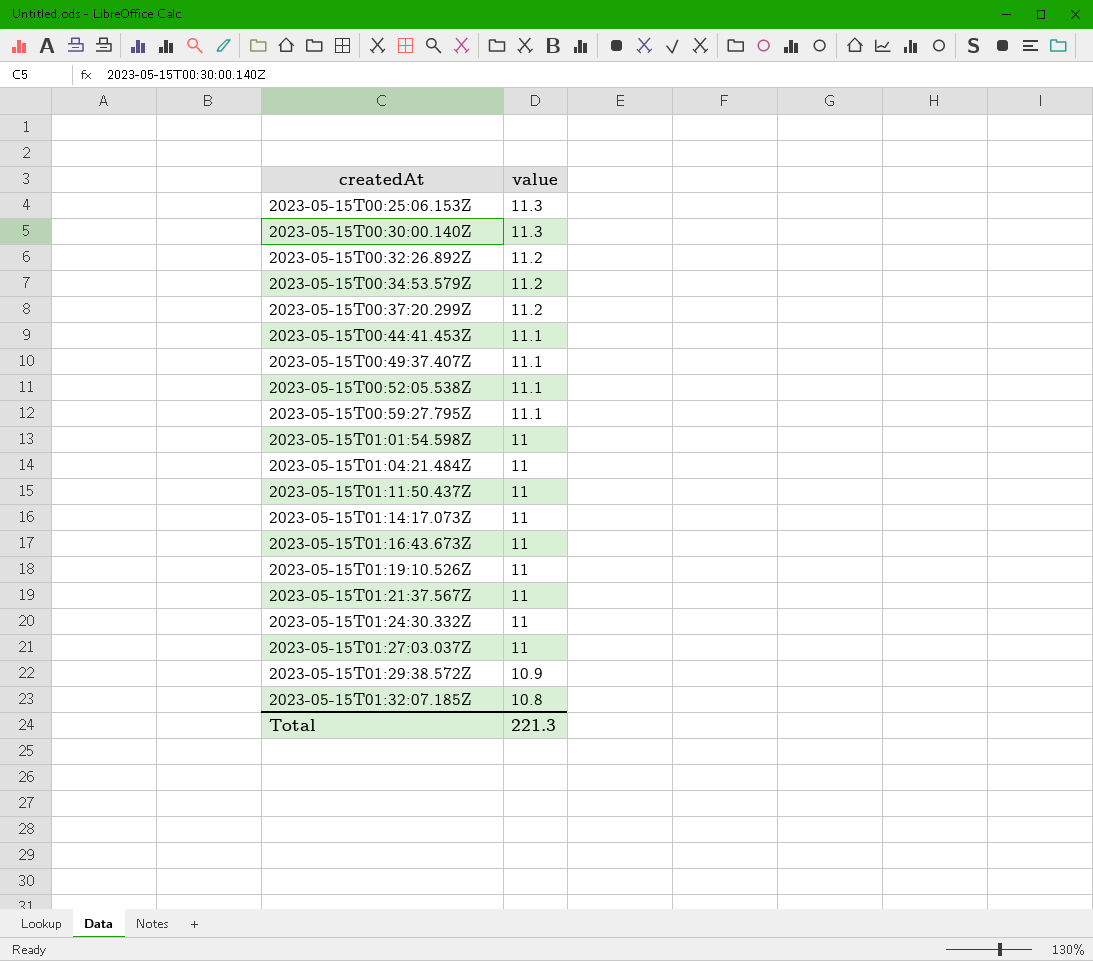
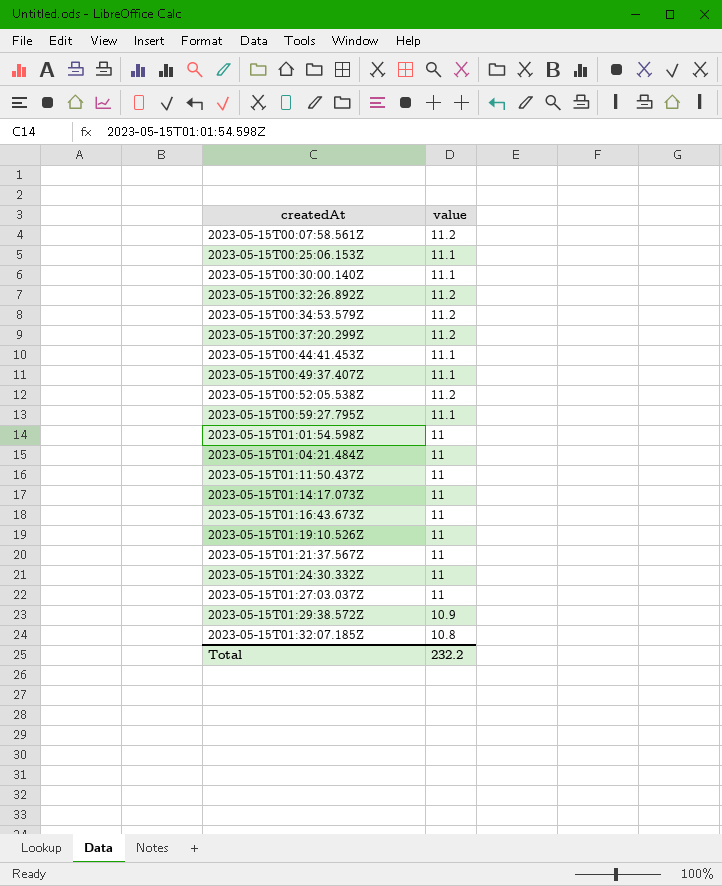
row 2023-05-15T00:07:58.561Z: none -> 11.2
2023-05-15T00:25:06.153Z | value: 11.3 -> 11.1
2023-05-15T00:30:00.140Z | value: 11.3 -> 11.1
2023-05-15T00:52:05.538Z | value: 11.1 -> 11.2
Total | value: 221.3 -> 232.2

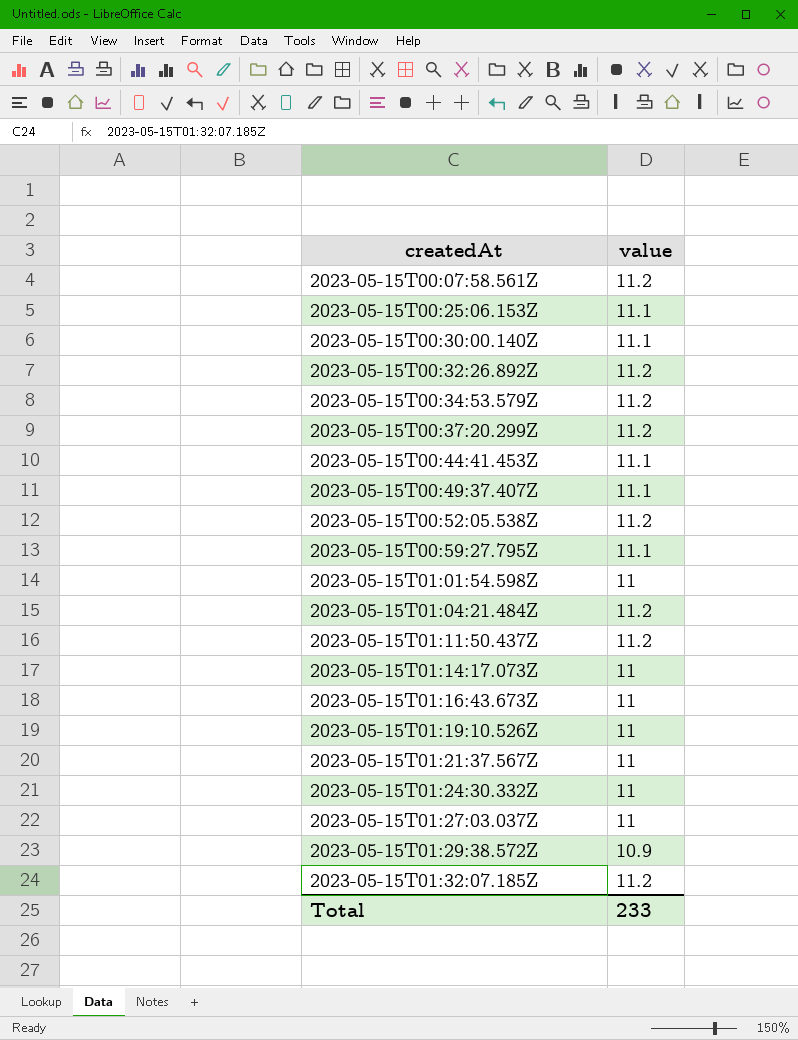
2023-05-15T01:04:21.484Z | value: 11 -> 11.2
2023-05-15T01:11:50.437Z | value: 11 -> 11.2
2023-05-15T01:32:07.185Z | value: 10.8 -> 11.2
Total | value: 232.2 -> 233

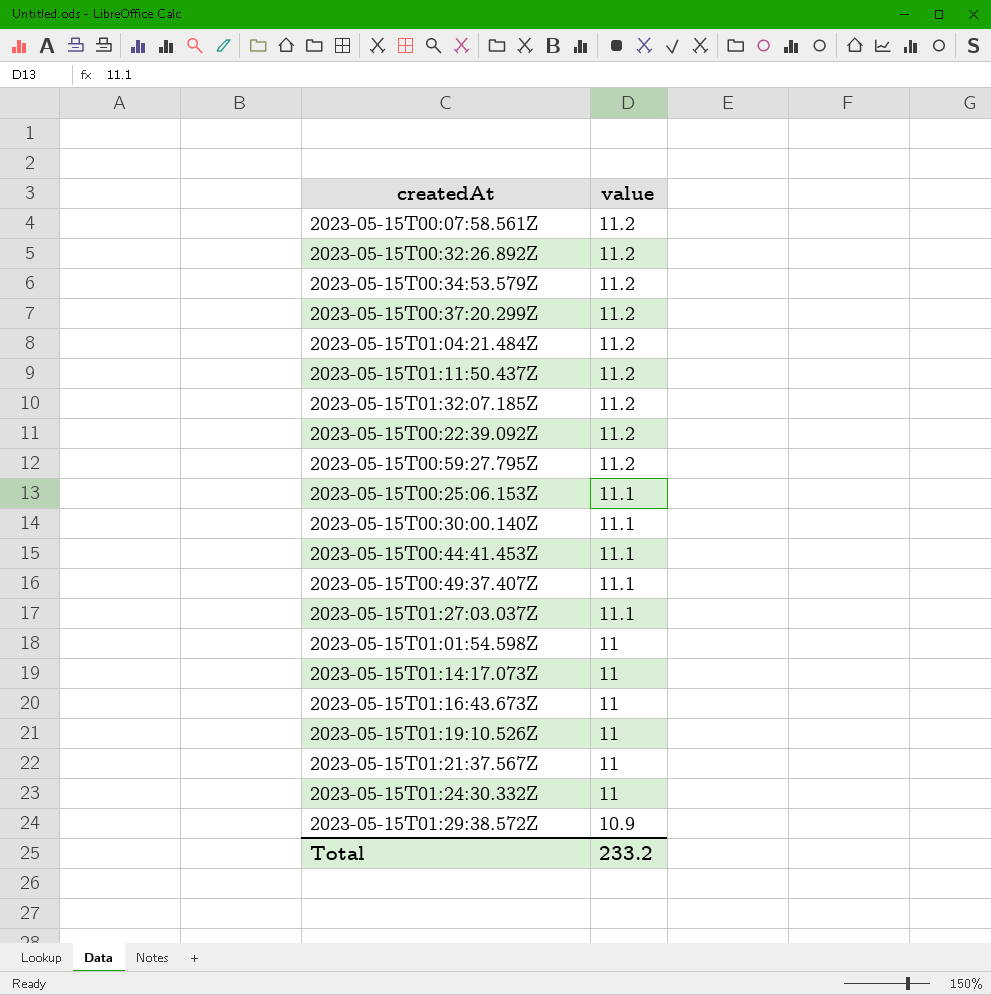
row order: createdAt ascending -> value descending
row 2023-05-15T00:52:05.538Z: 11.2 -> none
row 2023-05-15T00:22:39.092Z: none -> 11.2
2023-05-15T00:59:27.795Z | value: 11.1 -> 11.2
2023-05-15T01:27:03.037Z | value: 11 -> 11.1
Total | value: 233 -> 233.2

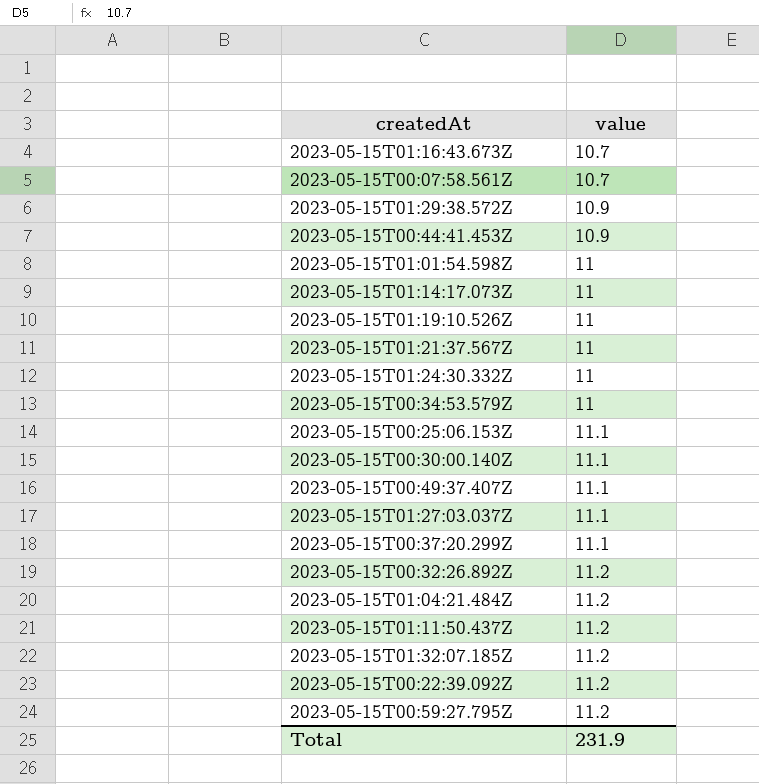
row order: value descending -> value ascending
2023-05-15T01:16:43.673Z | value: 11 -> 10.7
2023-05-15T00:07:58.561Z | value: 11.2 -> 10.7
2023-05-15T00:44:41.453Z | value: 11.1 -> 10.9
2023-05-15T00:34:53.579Z | value: 11.2 -> 11
2023-05-15T00:37:20.299Z | value: 11.2 -> 11.1
Total | value: 233.2 -> 231.9

